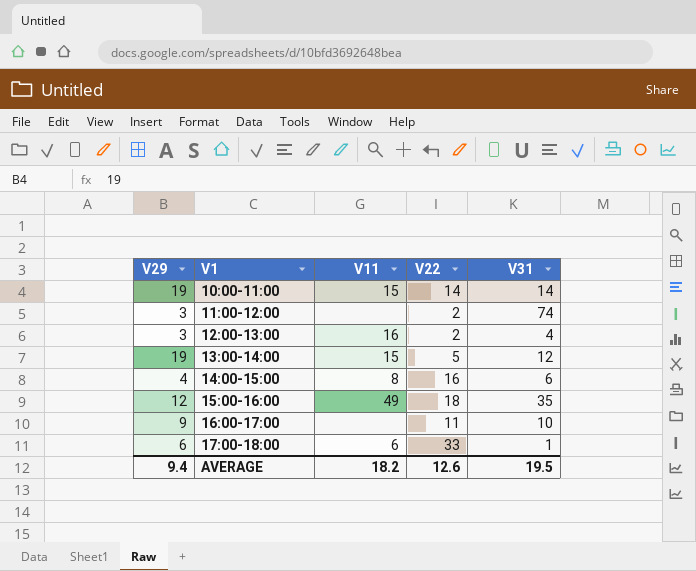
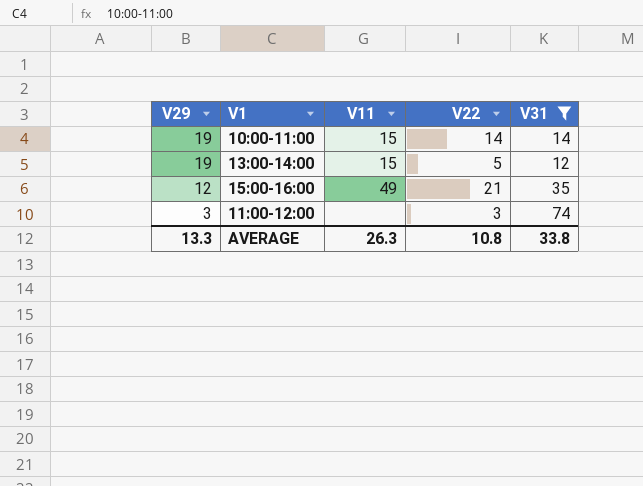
filter: none -> V31 >= 12
row order: V1 ascending -> V29 descending
15:00-16:00 | V22: 18 -> 21
11:00-12:00 | V22: 2 -> 3
AVERAGE | V29: 9.4 -> 13.3
AVERAGE | V11: 18.2 -> 26.3
AVERAGE | V22: 12.6 -> 10.8
AVERAGE | V31: 19.5 -> 33.8

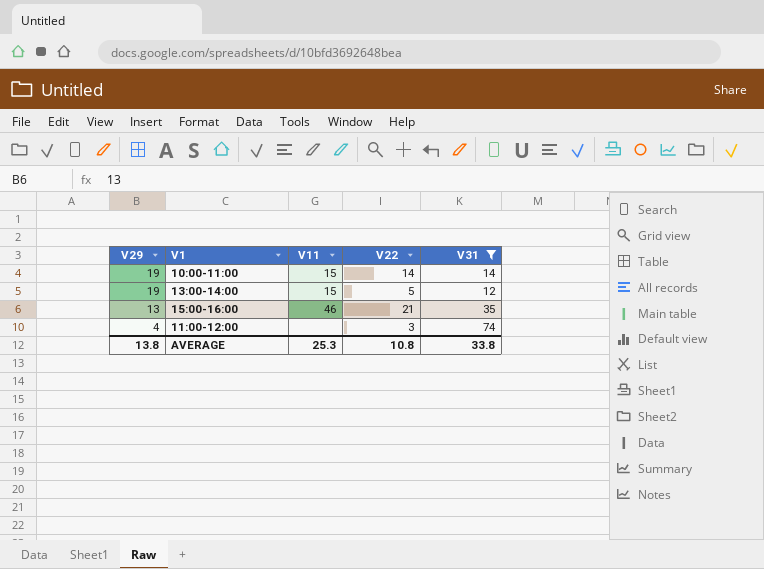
15:00-16:00 | V29: 12 -> 13
15:00-16:00 | V11: 49 -> 46
11:00-12:00 | V29: 3 -> 4
AVERAGE | V29: 13.3 -> 13.8
AVERAGE | V11: 26.3 -> 25.3

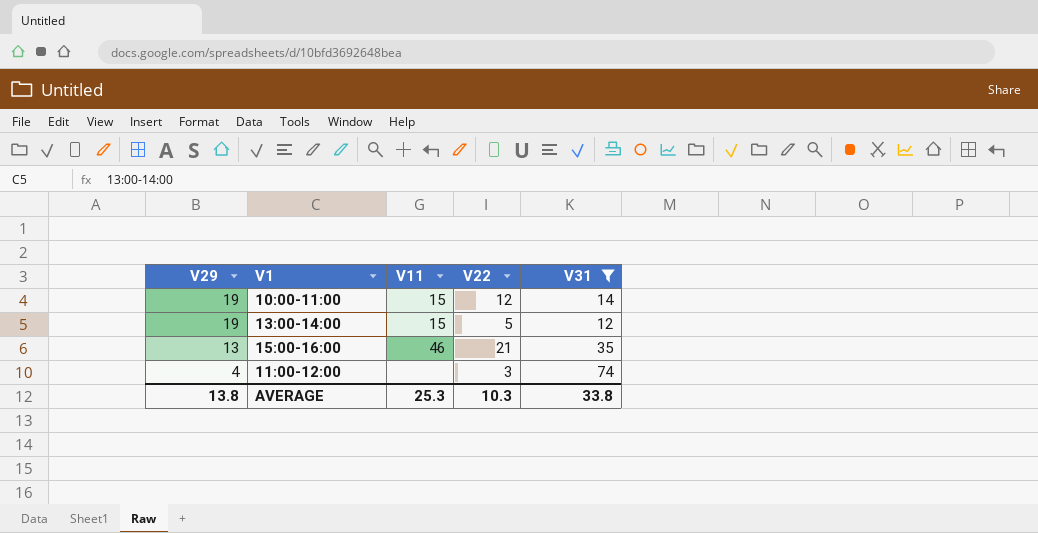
10:00-11:00 | V22: 14 -> 12
AVERAGE | V22: 10.8 -> 10.3

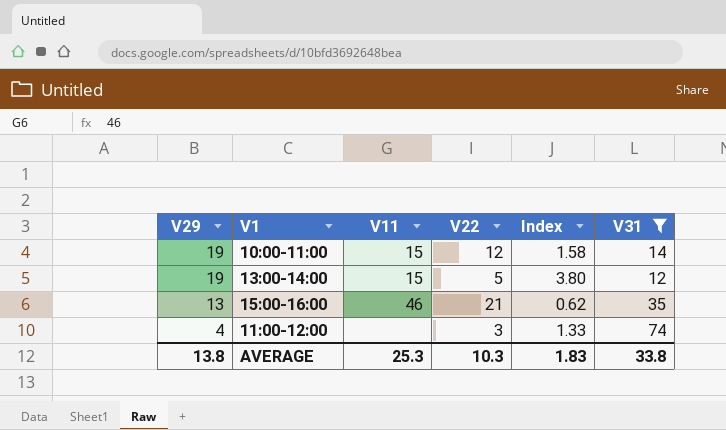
column Index | formula: none -> [V29] / [V22]

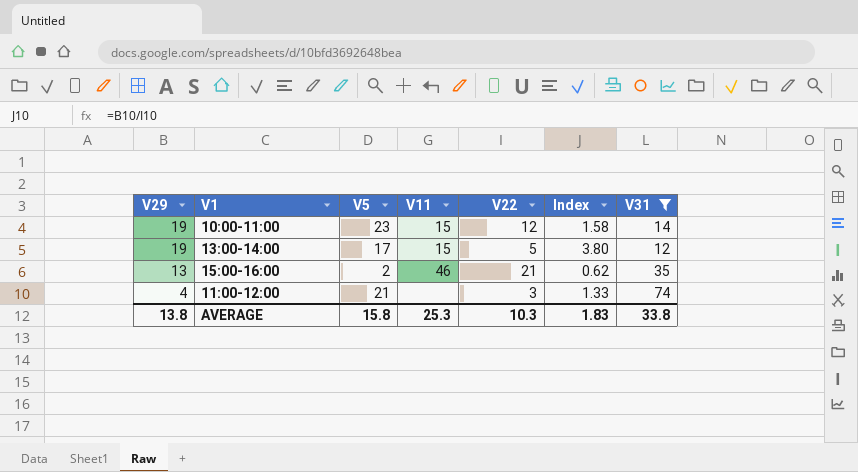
column V5 | position: none -> 3

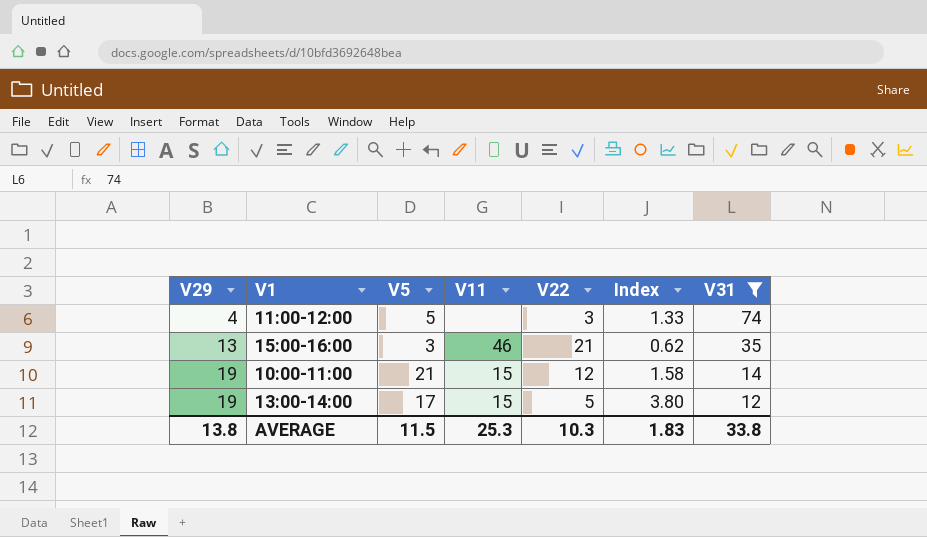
row order: V29 descending -> V29 ascending
11:00-12:00 | V5: 21 -> 5
15:00-16:00 | V5: 2 -> 3
10:00-11:00 | V5: 23 -> 21
AVERAGE | V5: 15.8 -> 11.5

